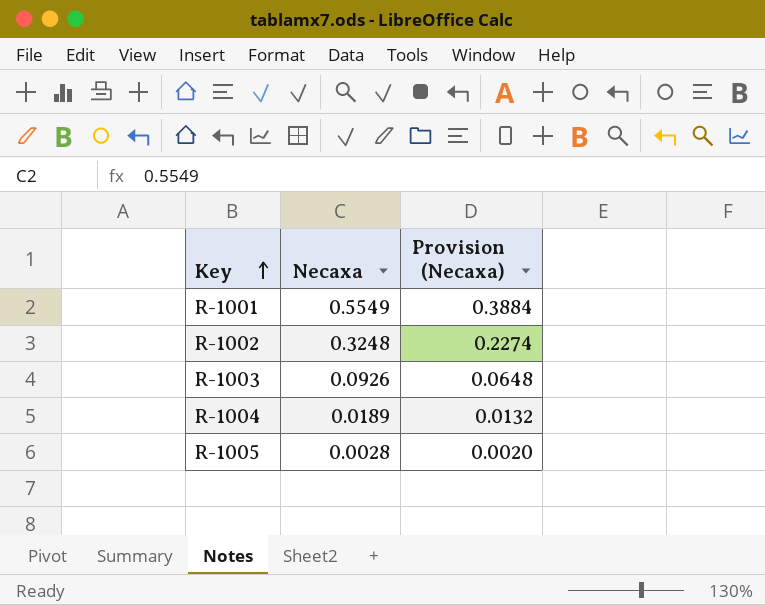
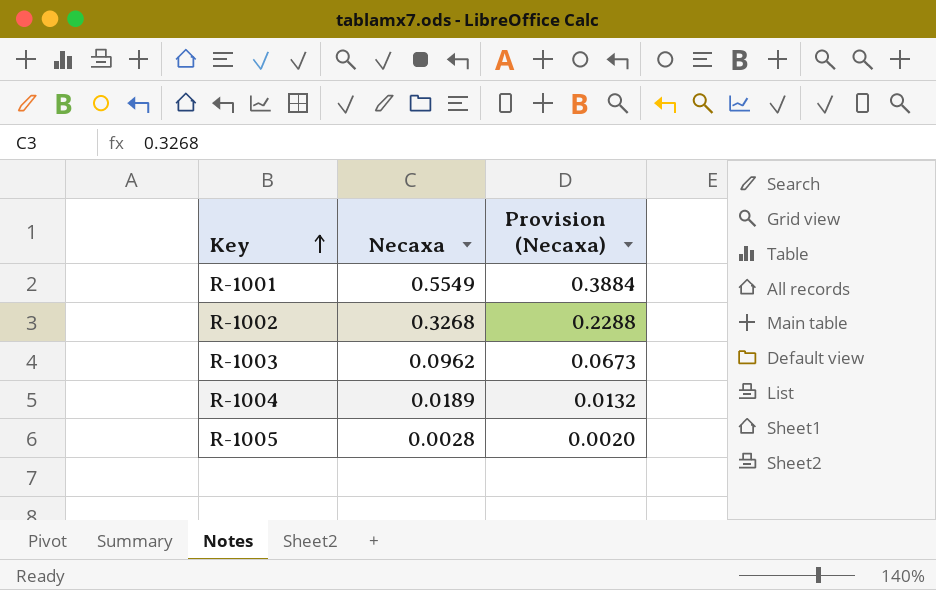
R-1002 | Necaxa: 0.3248 -> 0.3268
R-1002 | Provision (Necaxa): 0.2274 -> 0.2288
R-1003 | Necaxa: 0.0926 -> 0.0962
R-1003 | Provision (Necaxa): 0.0648 -> 0.0673

